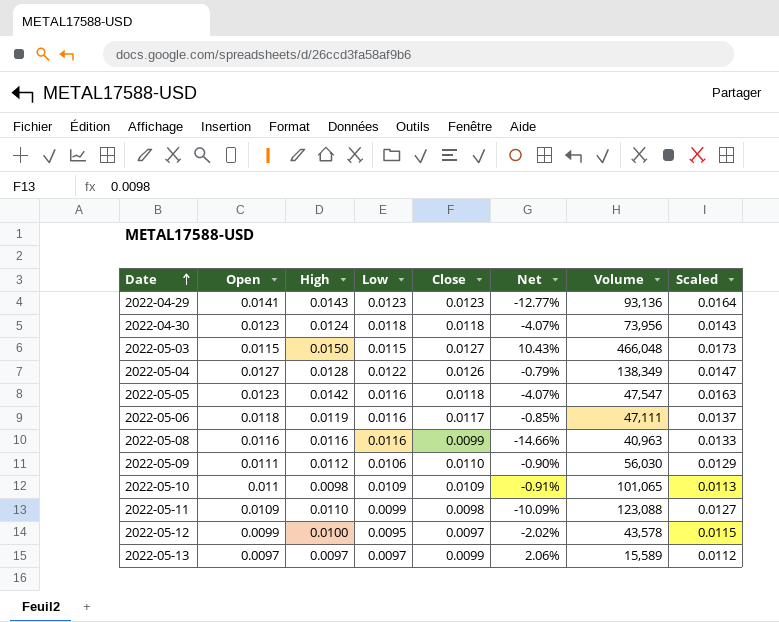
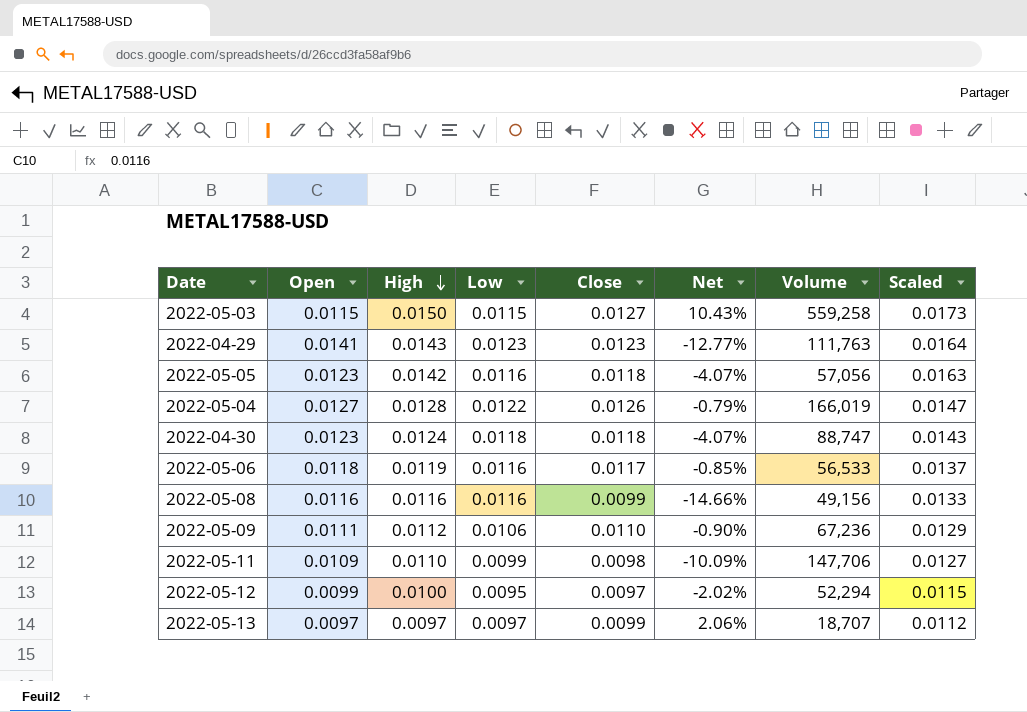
row order: Date ascending -> High descending
row 2022-05-10: 0.011 | 0.0098 | 0.0109 | 0.0109 | -0.91% | 101,065 | 0.0113 -> none
2022-05-03 | Volume: 466,048 -> 559,258
2022-04-29 | Volume: 93,136 -> 111,763
2022-05-05 | Volume: 47,547 -> 57,056
2022-05-04 | Volume: 138,349 -> 166,019
2022-04-30 | Volume: 73,956 -> 88,747
2022-05-06 | Volume: 47,111 -> 56,533
2022-05-08 | Volume: 40,963 -> 49,156
2022-05-09 | Volume: 56,030 -> 67,236
2022-05-11 | Volume: 123,088 -> 147,706
2022-05-12 | Volume: 43,578 -> 52,294
2022-05-13 | Volume: 15,589 -> 18,707

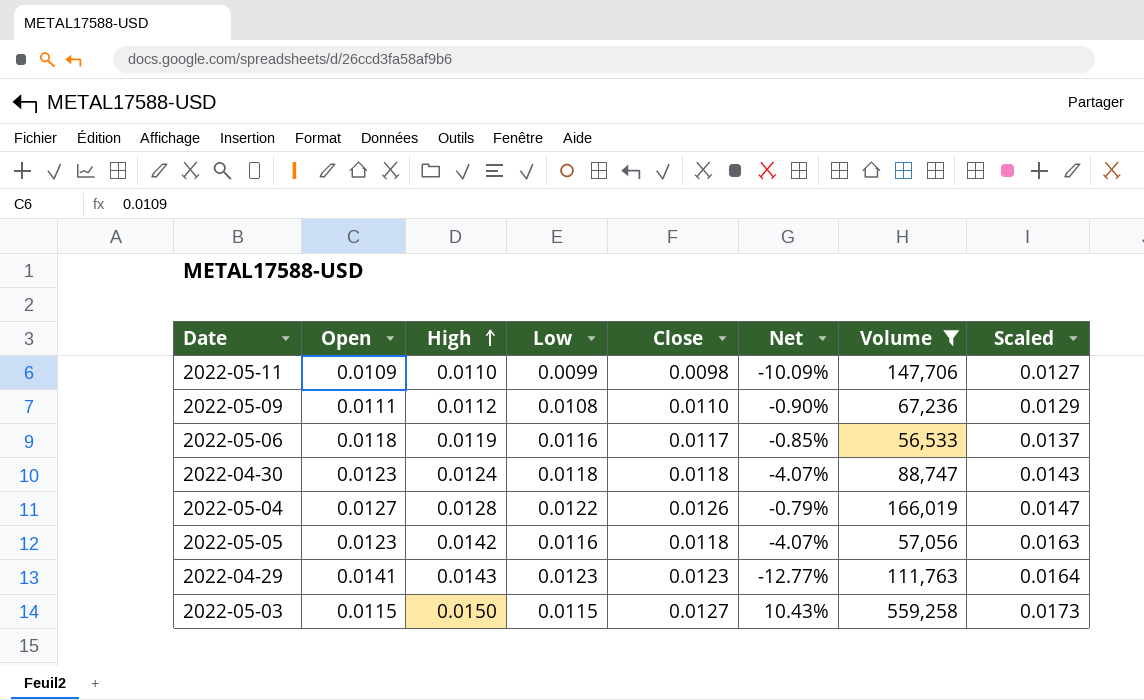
filter: none -> Volume >= 56,533
row order: High descending -> High ascending
2022-05-09 | Low: 0.0106 -> 0.0108

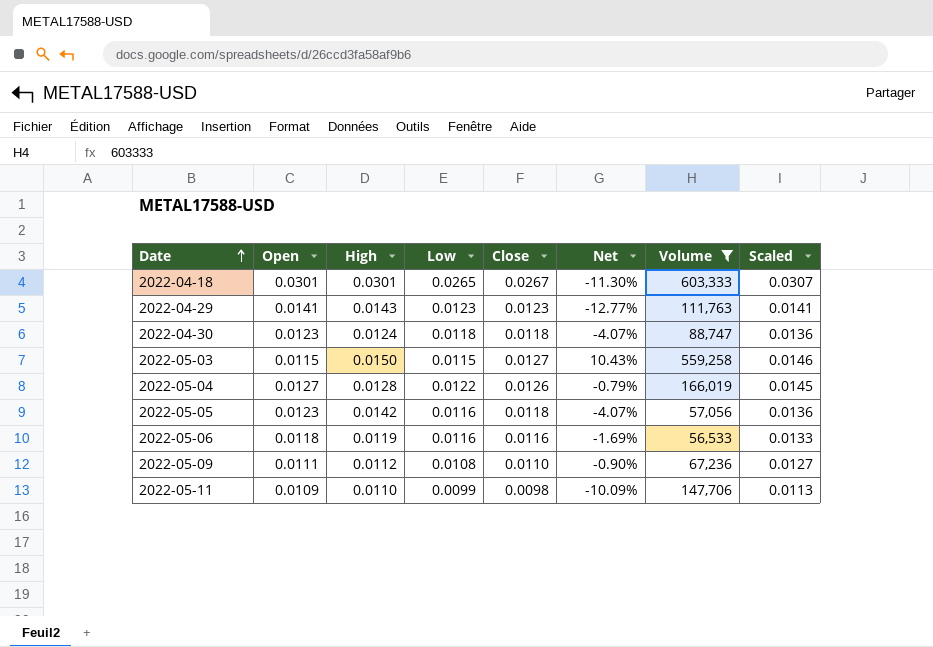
row order: High ascending -> Date ascending
column Scaled | formula: [High] * 1.15 -> [Close] * 1.15
row 2022-04-18: none -> 0.0301 | 0.0301 | 0.0265 | 0.0267 | -11.30% | 603,333 | 0.0307
2022-05-06 | Close: 0.0117 -> 0.0116
2022-05-06 | Net: -0.85% -> -1.69%

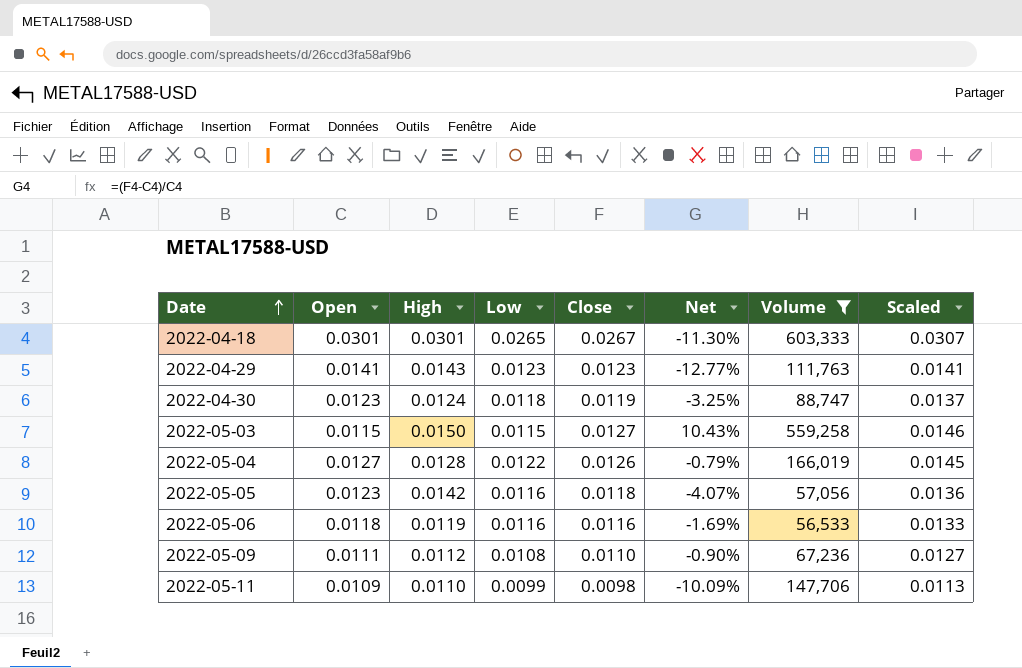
2022-04-30 | Close: 0.0118 -> 0.0119
2022-04-30 | Net: -4.07% -> -3.25%
2022-04-30 | Scaled: 0.0136 -> 0.0137

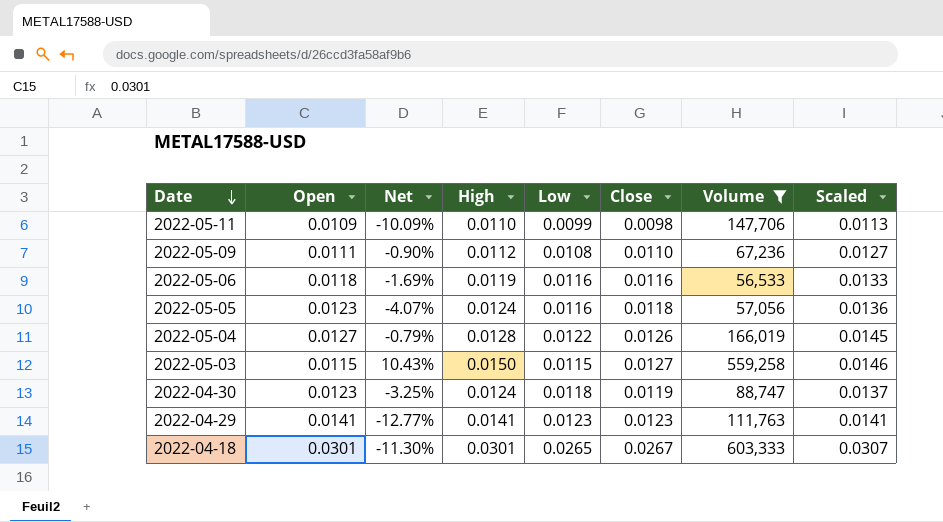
row order: Date ascending -> Date descending
column Net | position: 6 -> 3
2022-05-05 | High: 0.0142 -> 0.0124
2022-04-29 | High: 0.0143 -> 0.0141

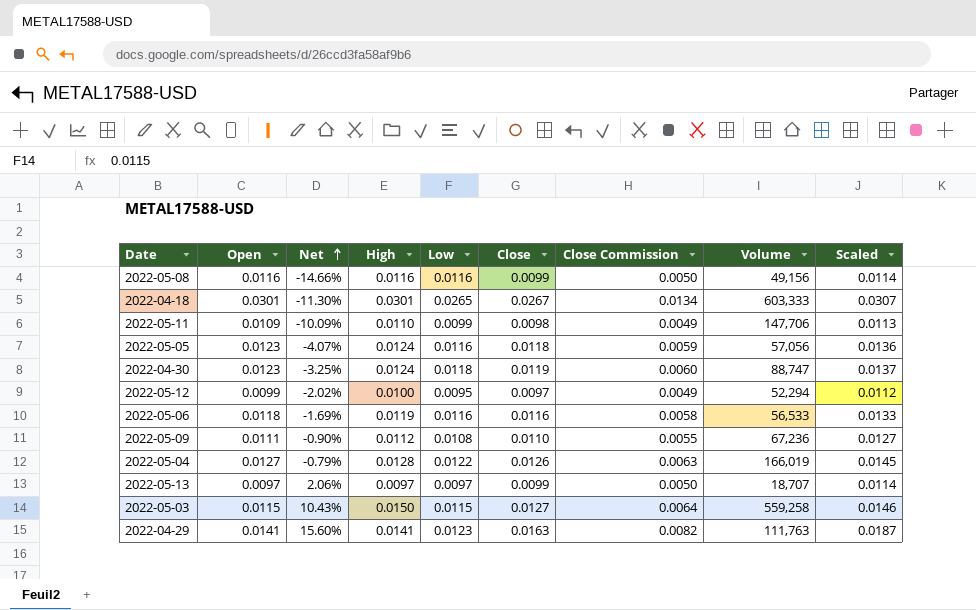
filter: Volume >= 56,533 -> none
row order: Date descending -> Net ascending
column Close Commission | formula: none -> [Close] * 0.5
2022-04-29 | Net: -12.77% -> 15.60%
2022-04-29 | Close: 0.0123 -> 0.0163
2022-04-29 | Scaled: 0.0141 -> 0.0187

